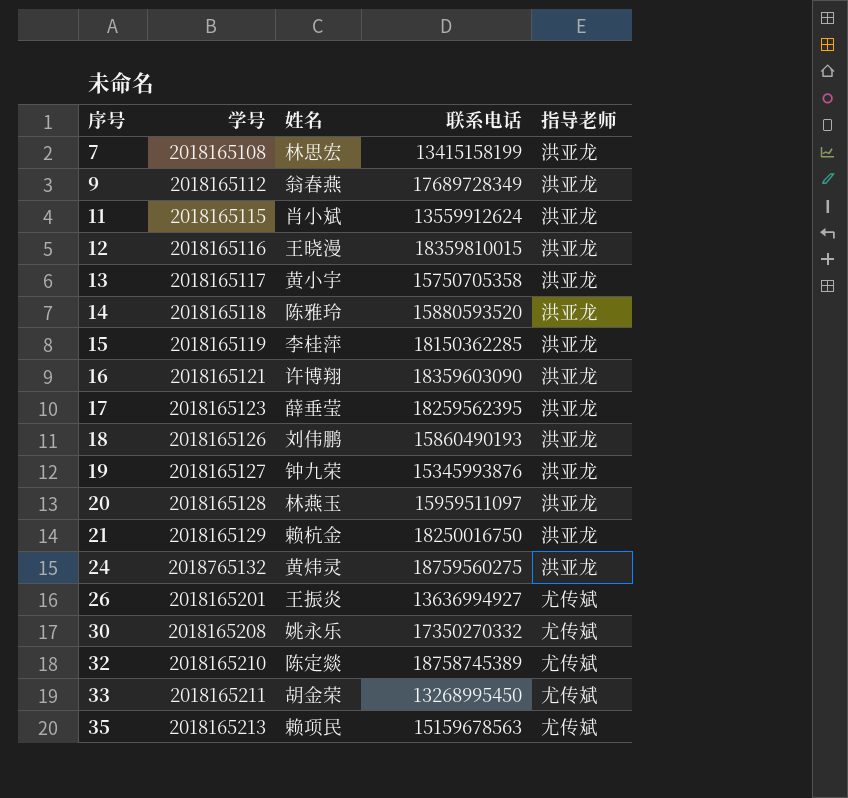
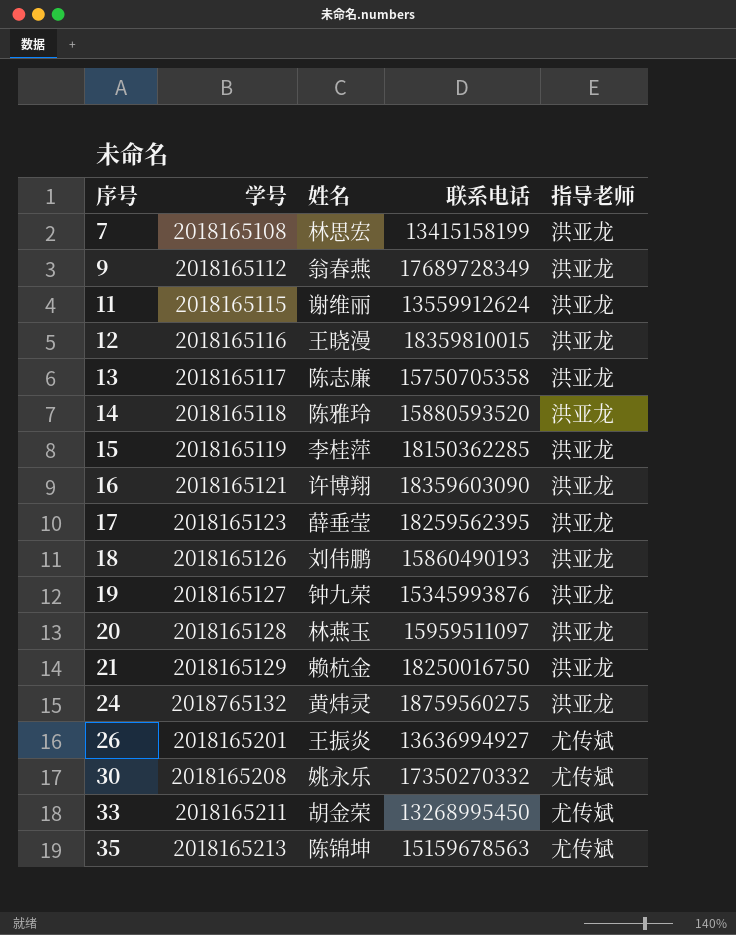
row 32: 2018165210 | 陈定燚 | 18758745389 | 尤传斌 -> none
11 | 姓名: 肖小斌 -> 谢维丽
13 | 姓名: 黄小宇 -> 陈志廉
35 | 姓名: 赖项民 -> 陈锦坤

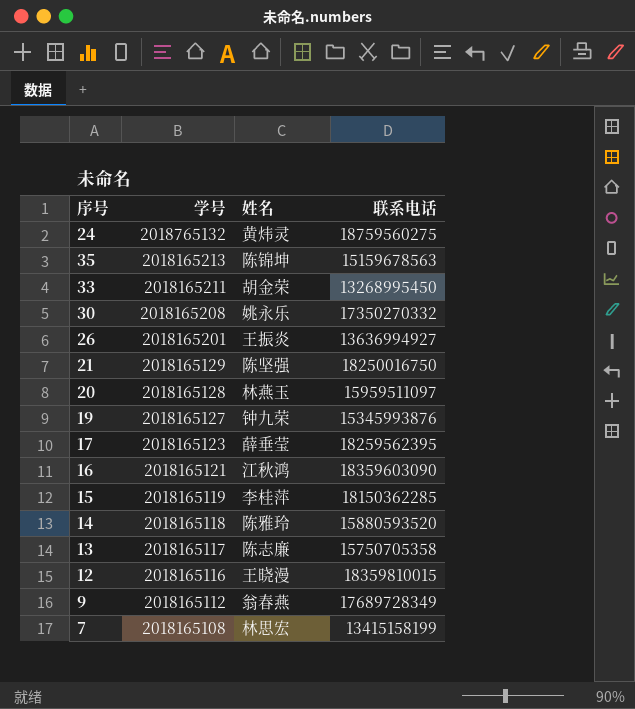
row order: 序号 ascending -> 学号 descending
column 指导老师 | position: 5 -> none
row 11: 2018165115 | 谢维丽 | 13559912624 | 洪亚龙 -> none
row 18: 2018165126 | 刘伟鹏 | 15860490193 | 洪亚龙 -> none
21 | 姓名: 赖杭金 -> 陈坚强
16 | 姓名: 许博翔 -> 江秋鸿

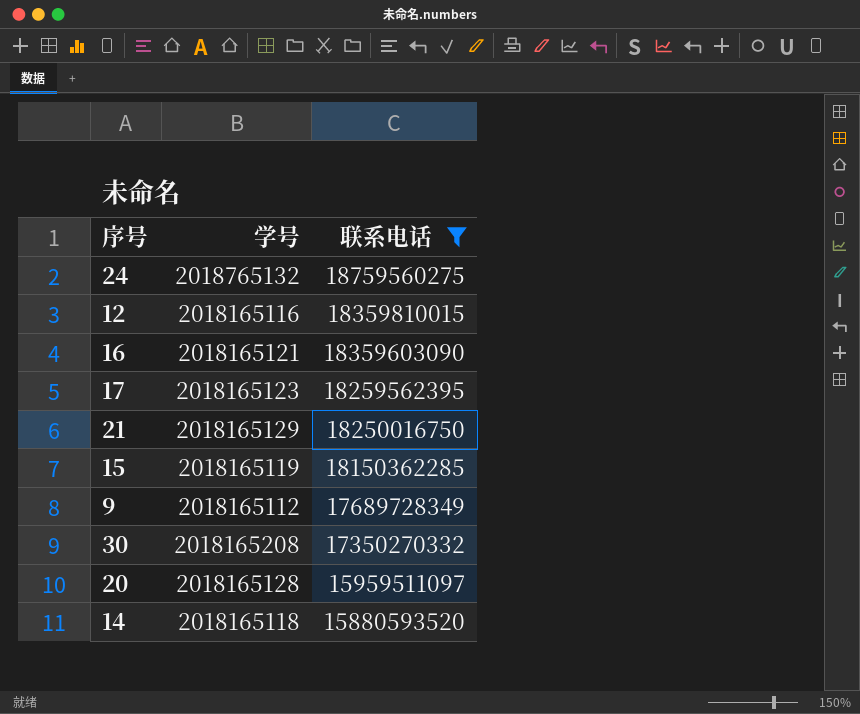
filter: none -> 联系电话 >= 15880593520
row order: 学号 descending -> 联系电话 descending
column 姓名 | position: 3 -> none

